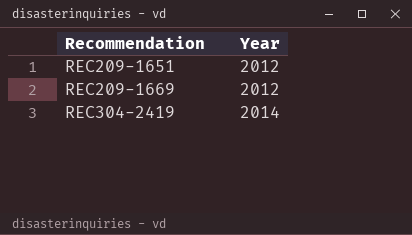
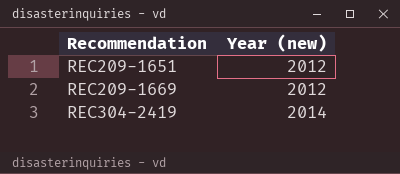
column name: Year -> Year (new)

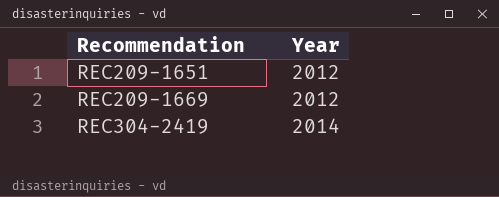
column name: Year (new) -> Year

